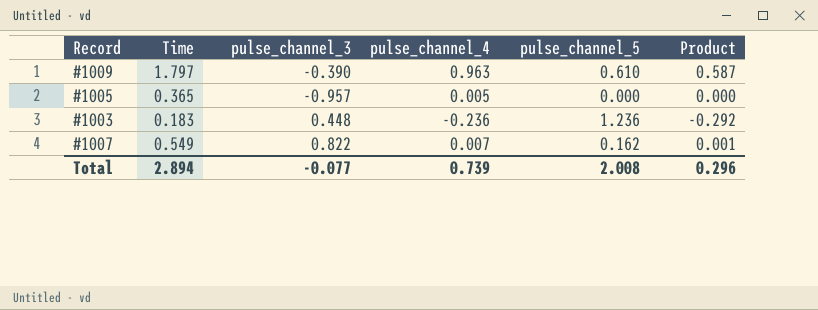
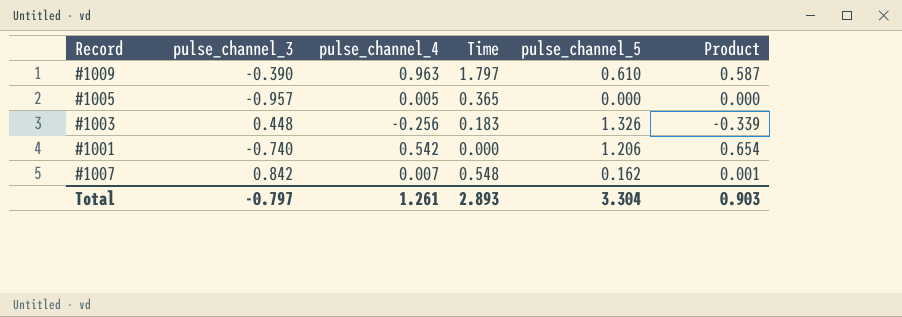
column Time | position: 2 -> 4
#1003 | pulse_channel_4: -0.236 -> -0.256
#1003 | pulse_channel_5: 1.236 -> 1.326
#1003 | Product: -0.292 -> -0.339
row #1001: none -> -0.740 | 0.542 | 0.000 | 1.206 | 0.654
#1007 | pulse_channel_3: 0.822 -> 0.842
#1007 | Time: 0.549 -> 0.548
Total | pulse_channel_3: -0.077 -> -0.797
Total | pulse_channel_4: 0.739 -> 1.261
Total | Time: 2.894 -> 2.893
Total | pulse_channel_5: 2.008 -> 3.304
Total | Product: 0.296 -> 0.903

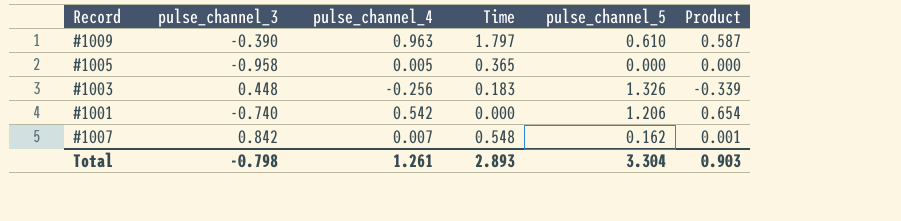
#1005 | pulse_channel_3: -0.957 -> -0.958
Total | pulse_channel_3: -0.797 -> -0.798

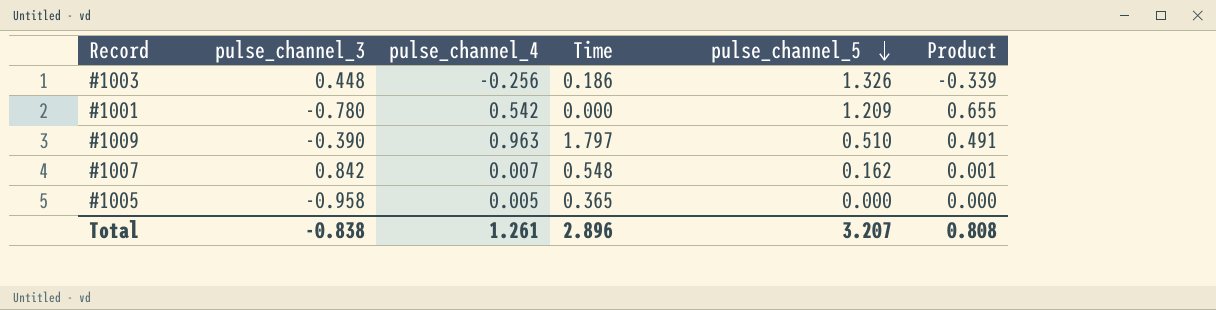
row order: none -> pulse_channel_5 descending
#1003 | Time: 0.183 -> 0.186
#1001 | pulse_channel_3: -0.740 -> -0.780
#1001 | pulse_channel_5: 1.206 -> 1.209
#1001 | Product: 0.654 -> 0.655
#1009 | pulse_channel_5: 0.610 -> 0.510
#1009 | Product: 0.587 -> 0.491
Total | pulse_channel_3: -0.798 -> -0.838
Total | Time: 2.893 -> 2.896
Total | pulse_channel_5: 3.304 -> 3.207
Total | Product: 0.903 -> 0.808

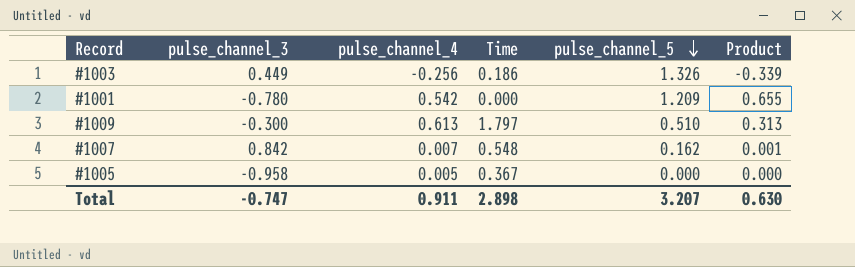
#1003 | pulse_channel_3: 0.448 -> 0.449
#1009 | pulse_channel_3: -0.390 -> -0.300
#1009 | pulse_channel_4: 0.963 -> 0.613
#1009 | Product: 0.491 -> 0.313
#1005 | Time: 0.365 -> 0.367
Total | pulse_channel_3: -0.838 -> -0.747
Total | pulse_channel_4: 1.261 -> 0.911
Total | Time: 2.896 -> 2.898
Total | Product: 0.808 -> 0.630

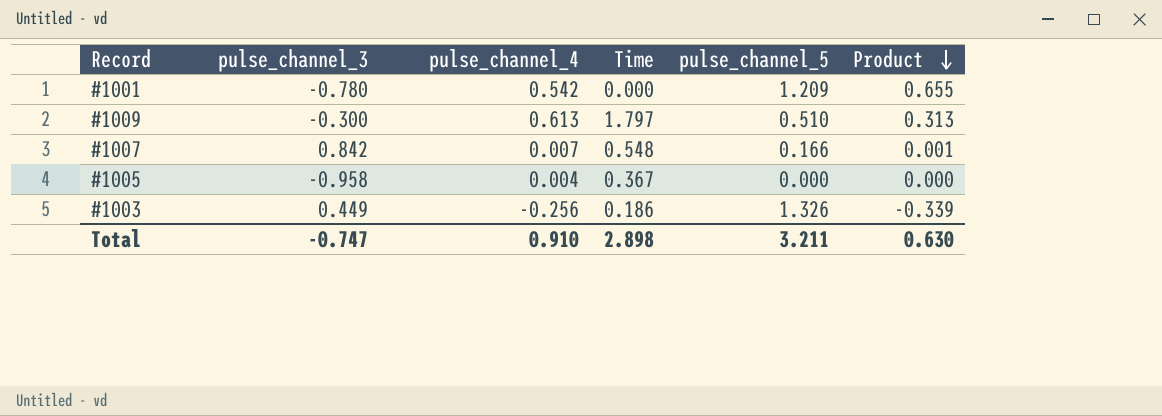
row order: pulse_channel_5 descending -> Product descending
#1007 | pulse_channel_5: 0.162 -> 0.166
#1005 | pulse_channel_4: 0.005 -> 0.004
Total | pulse_channel_4: 0.911 -> 0.910
Total | pulse_channel_5: 3.207 -> 3.211

